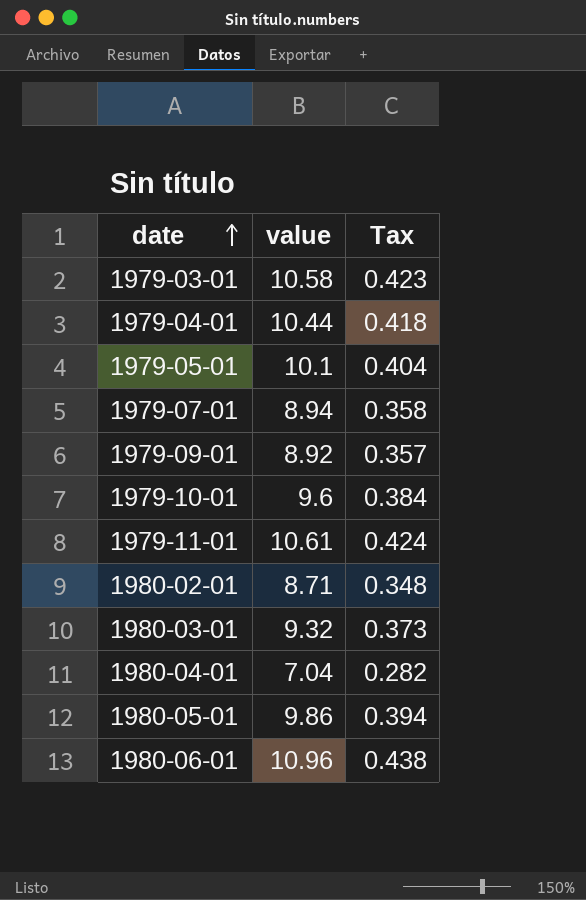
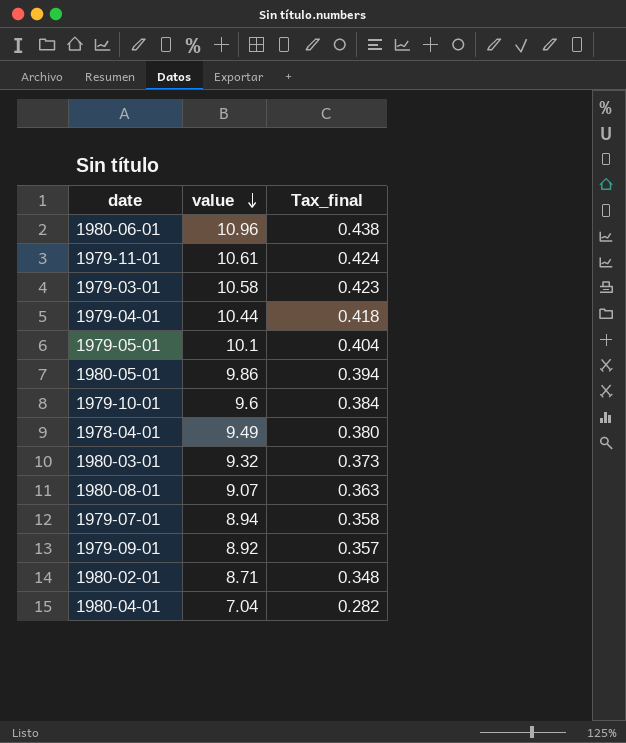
row order: date ascending -> value descending
column name: Tax -> Tax_final
row 1978-04-01: none -> 9.49 | 0.380
row 1980-08-01: none -> 9.07 | 0.363

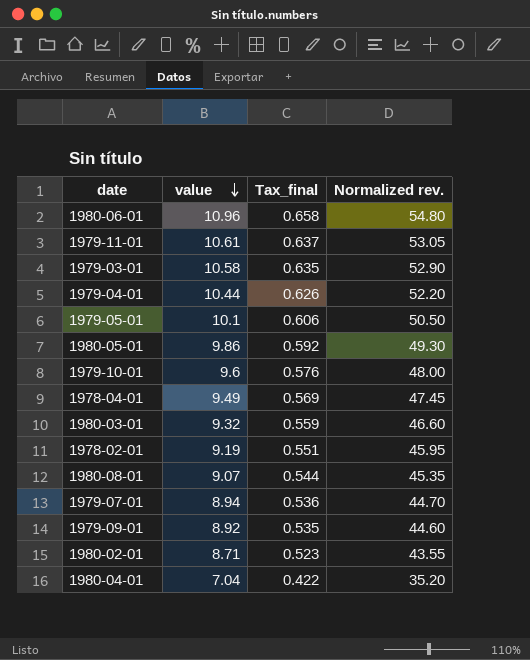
column Tax_final | formula: [value] * 0.04 -> [value] * 0.06
column Normalized rev. | formula: none -> [value] * 5
row 1978-02-01: none -> 9.19 | 0.551 | 45.95

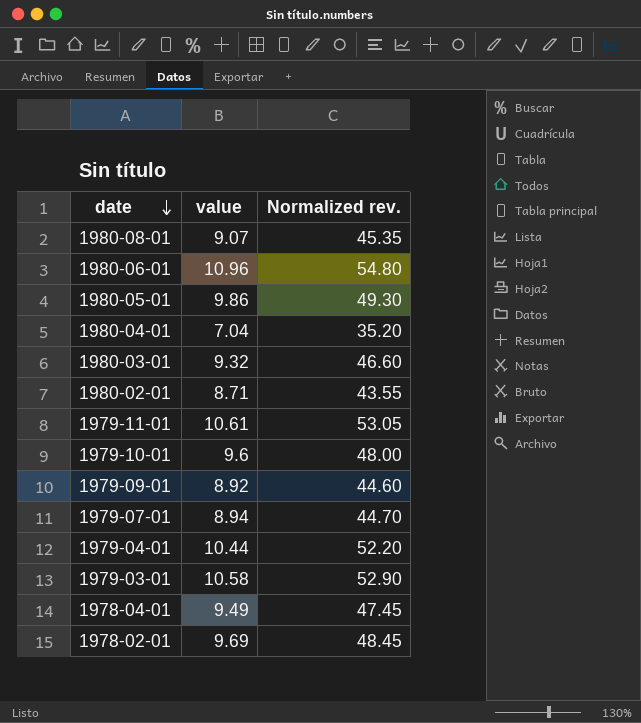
row order: value descending -> date descending
column Tax_final | formula: [value] * 0.06 -> none
row 1979-05-01: 10.1 | 0.606 | 50.50 -> none
1978-02-01 | value: 9.19 -> 9.69
1978-02-01 | Normalized rev.: 45.95 -> 48.45

